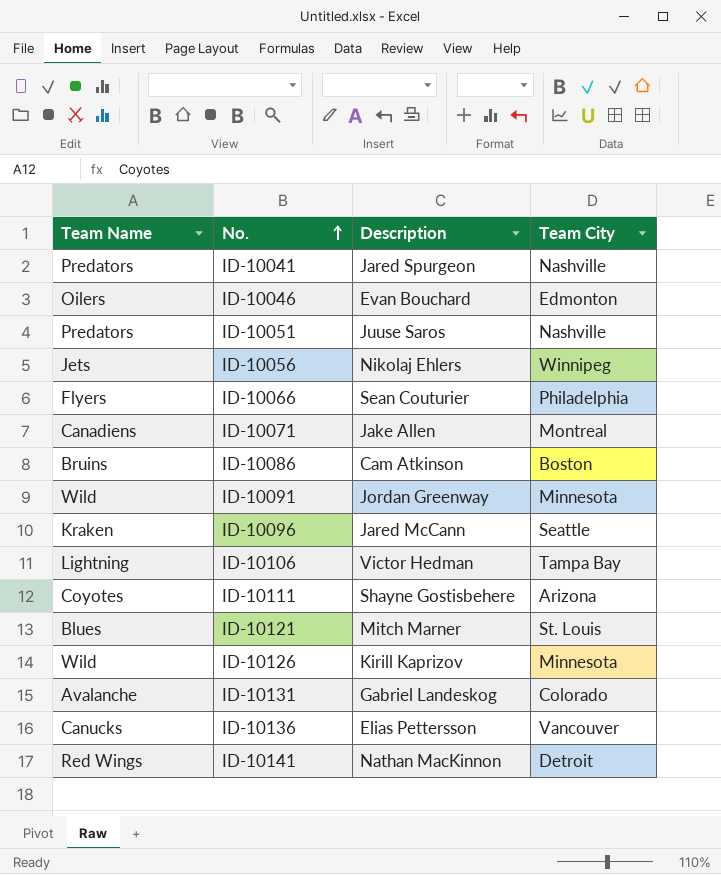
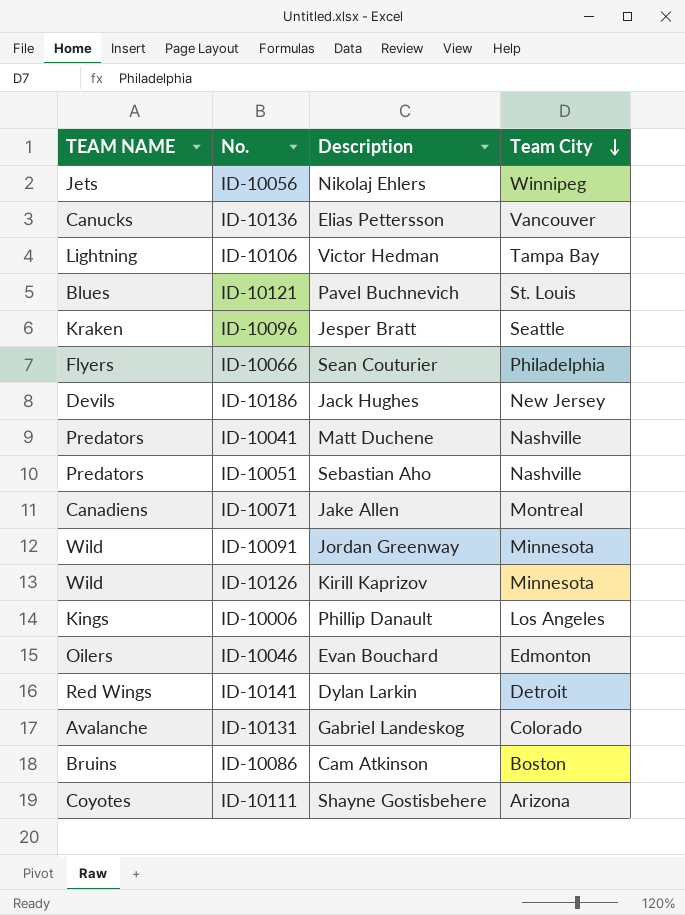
row order: No. ascending -> Team City descending
column name: Team Name -> TEAM NAME
ID-10121 | Description: Mitch Marner -> Pavel Buchnevich
ID-10096 | Description: Jared McCann -> Jesper Bratt
row ID-10186: none -> Devils | Jack Hughes | New Jersey
ID-10041 | Description: Jared Spurgeon -> Matt Duchene
ID-10051 | Description: Juuse Saros -> Sebastian Aho
row ID-10006: none -> Kings | Phillip Danault | Los Angeles
ID-10141 | Description: Nathan MacKinnon -> Dylan Larkin

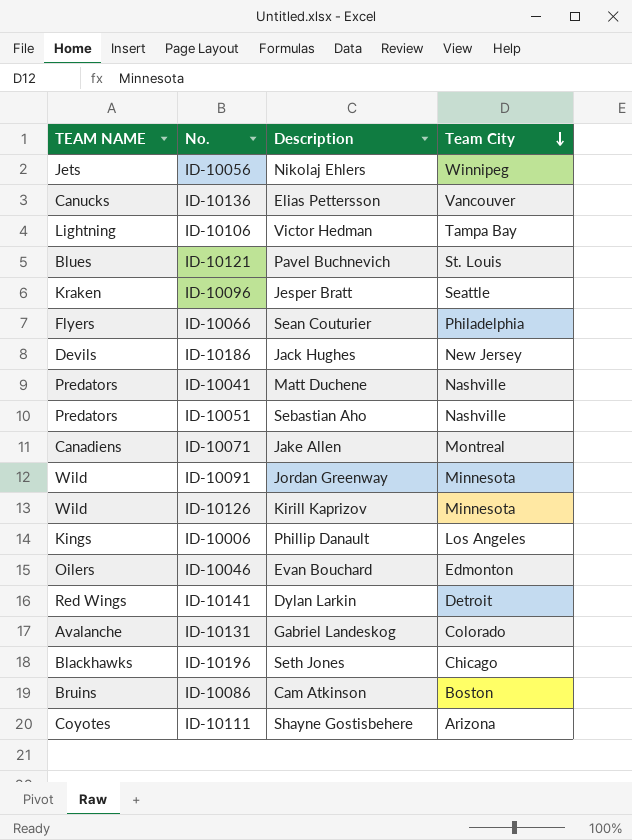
row ID-10196: none -> Blackhawks | Seth Jones | Chicago

